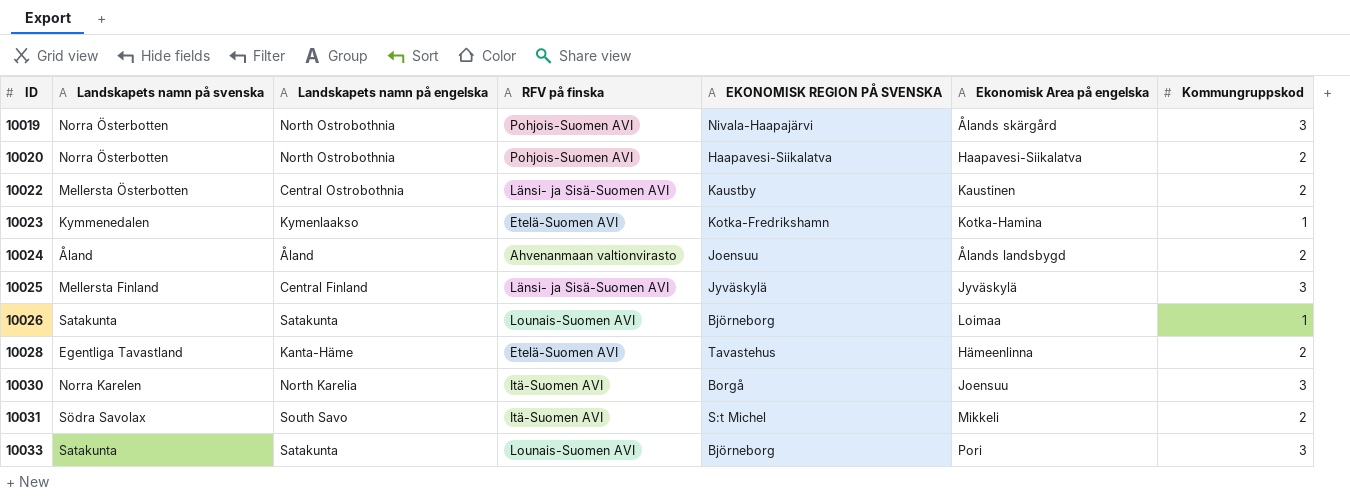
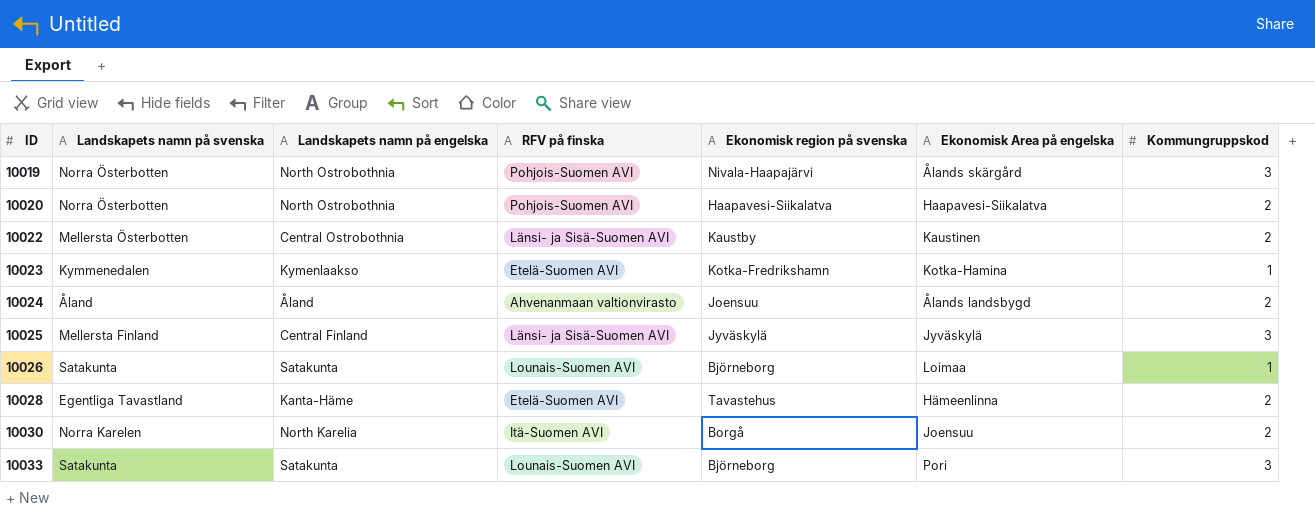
column name: EKONOMISK REGION PÅ SVENSKA -> Ekonomisk region på svenska
row 10031: Södra Savolax | South Savo | Itä-Suomen AVI | S:t Michel | Mikkeli | 2 -> none
10030 | Kommungruppskod: 3 -> 2

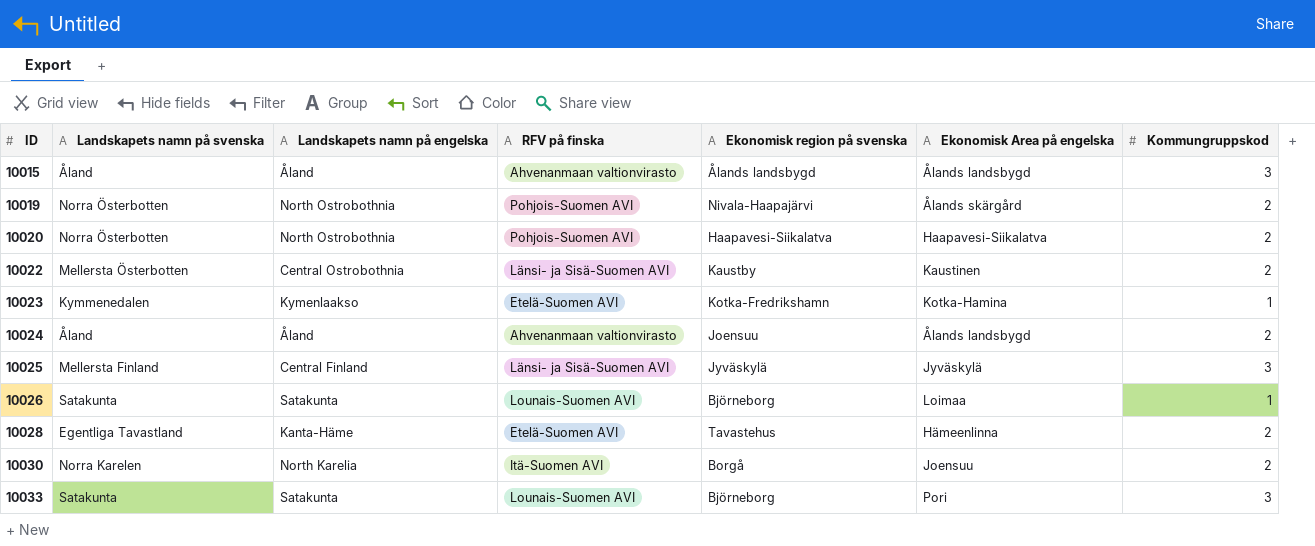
row 10015: none -> Åland | Åland | Ahvenanmaan valtionvirasto | Ålands landsbygd | Ålands landsbygd | 3
10019 | Kommungruppskod: 3 -> 2

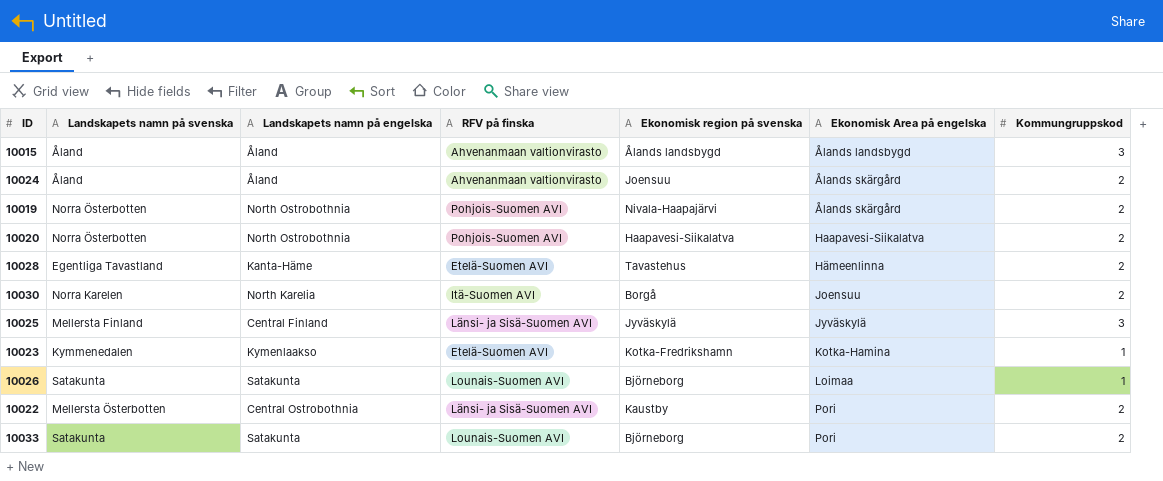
row order: ID ascending -> Ekonomisk Area på engelska ascending
10024 | Ekonomisk Area på engelska: Ålands landsbygd -> Ålands skärgård
10022 | Ekonomisk Area på engelska: Kaustinen -> Pori
10033 | Kommungruppskod: 3 -> 2

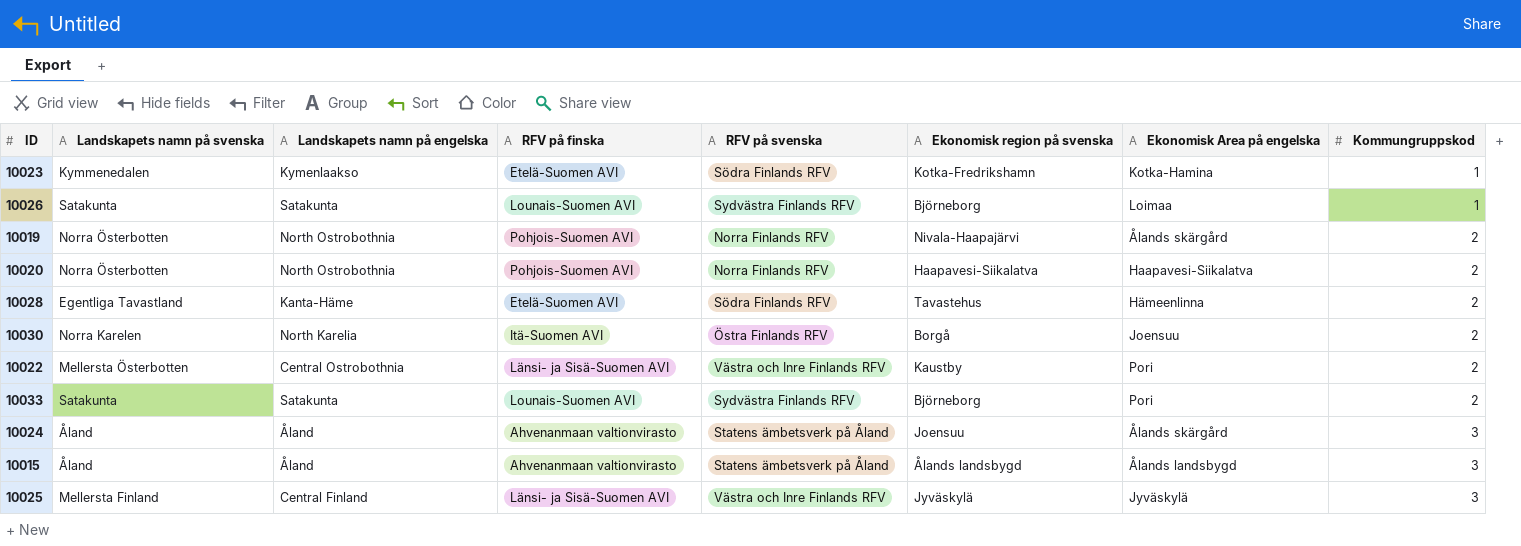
row order: Ekonomisk Area på engelska ascending -> Kommungruppskod ascending
column RFV på svenska | position: none -> 5
10024 | Kommungruppskod: 2 -> 3

